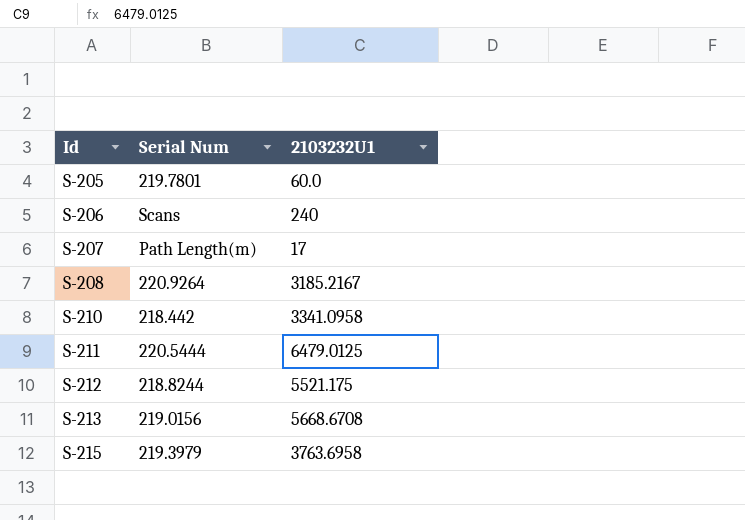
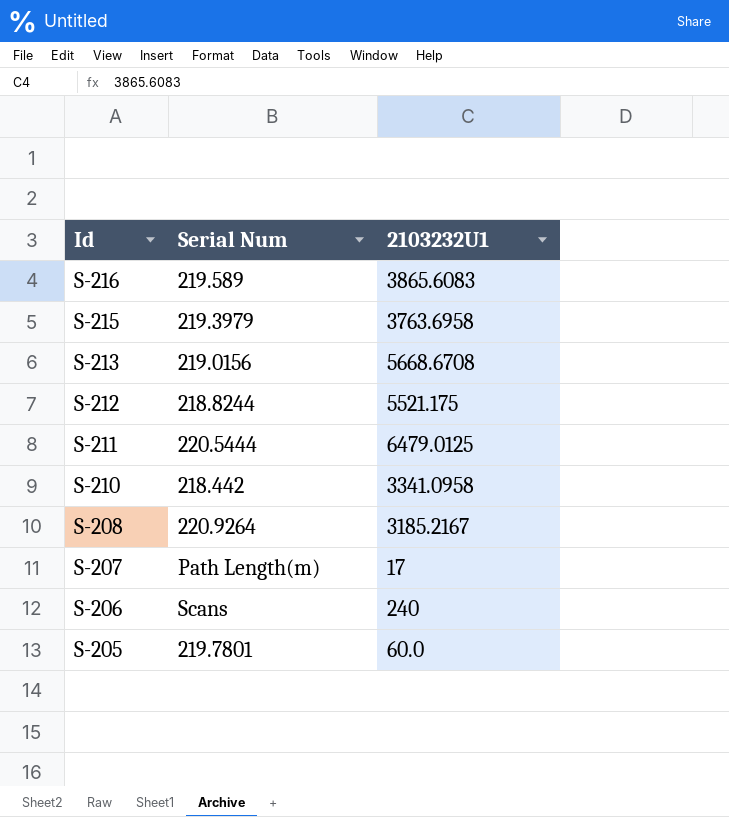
row order: Id ascending -> Id descending
row S-216: none -> 219.589 | 3865.6083

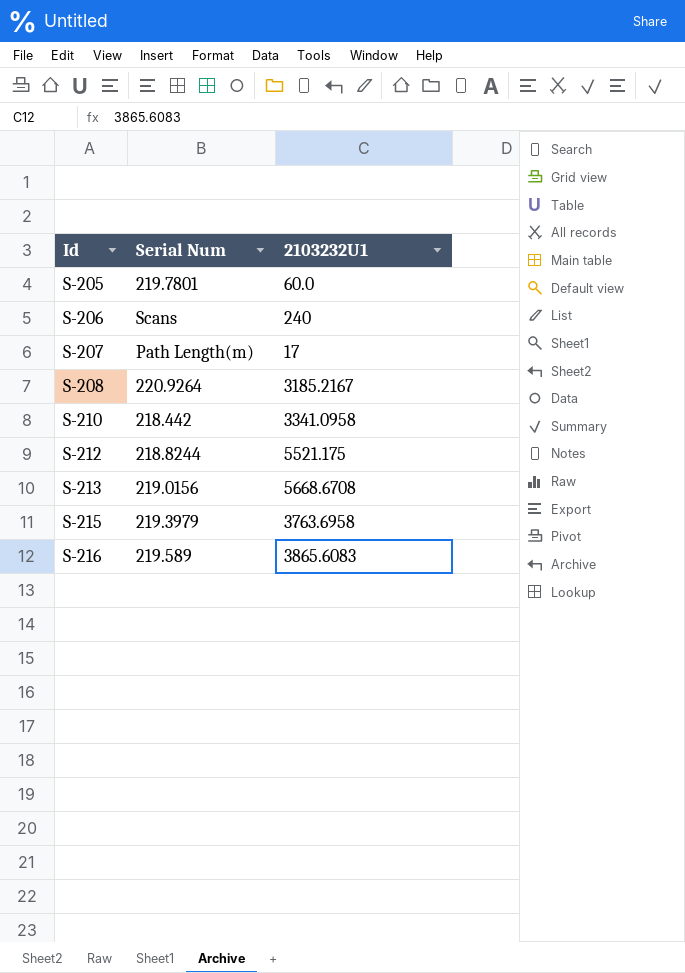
row order: Id descending -> Id ascending
row S-211: 220.5444 | 6479.0125 -> none

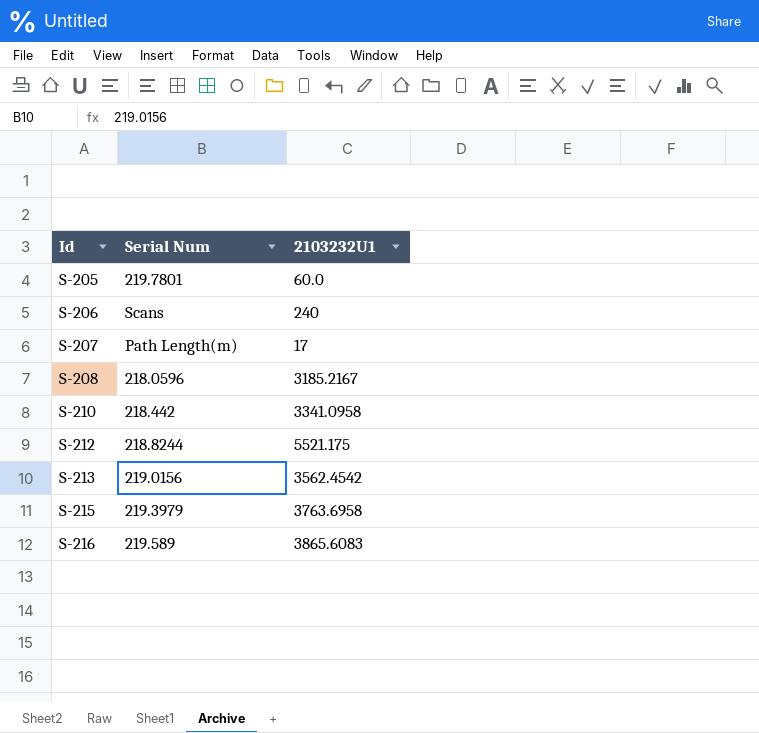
S-208 | Serial Num: 220.9264 -> 218.0596
S-213 | 2103232U1: 5668.6708 -> 3562.4542

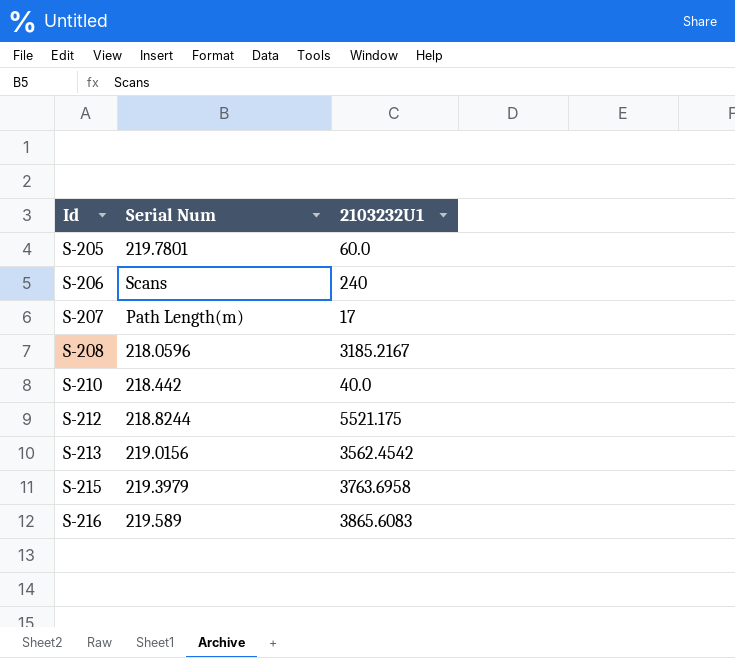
S-210 | 2103232U1: 3341.0958 -> 40.0

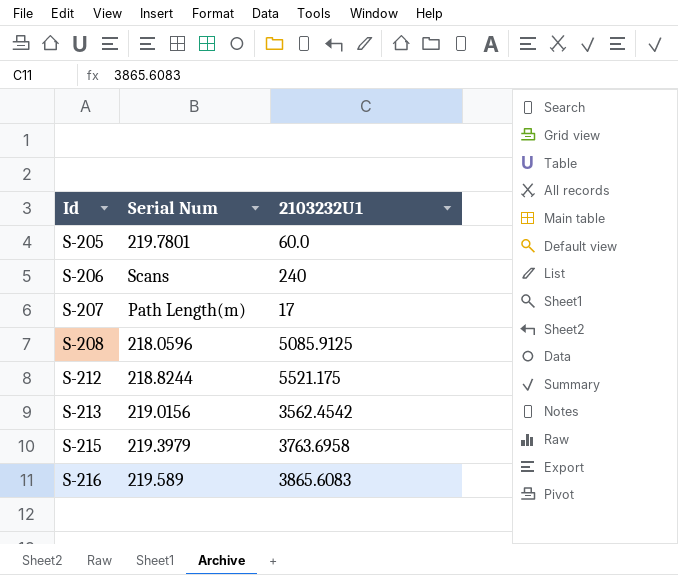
row S-210: 218.442 | 40.0 -> none
S-208 | 2103232U1: 3185.2167 -> 5085.9125

